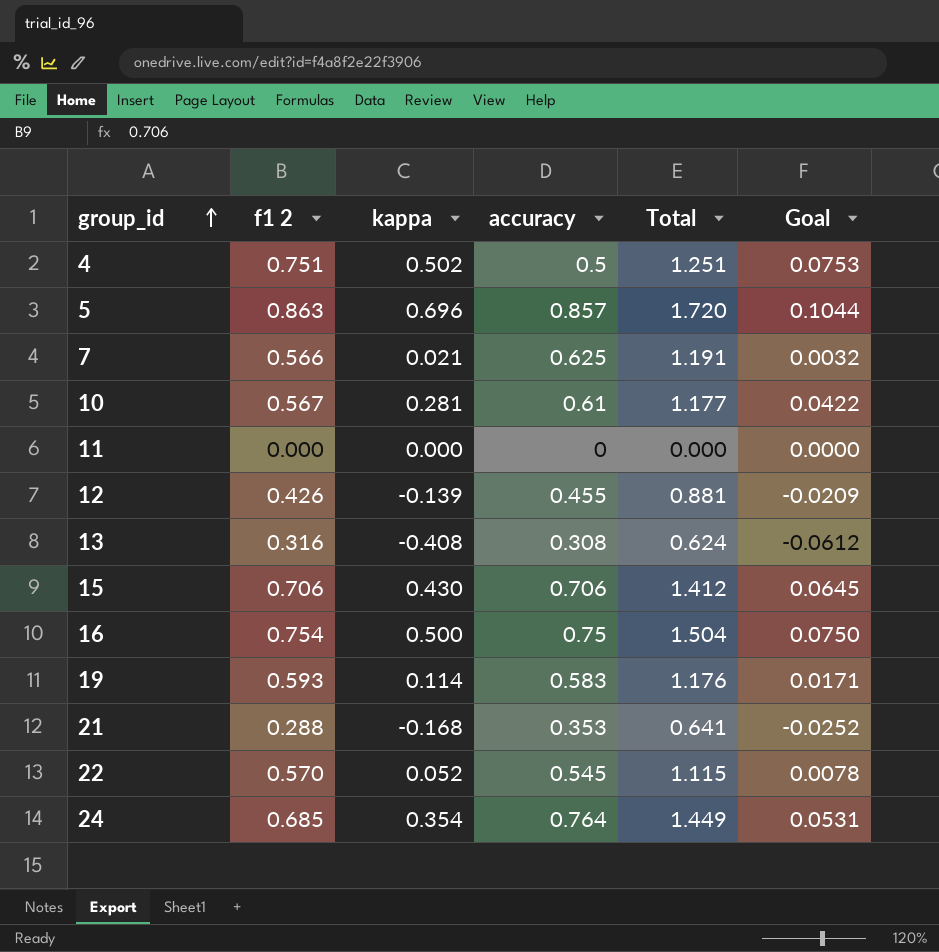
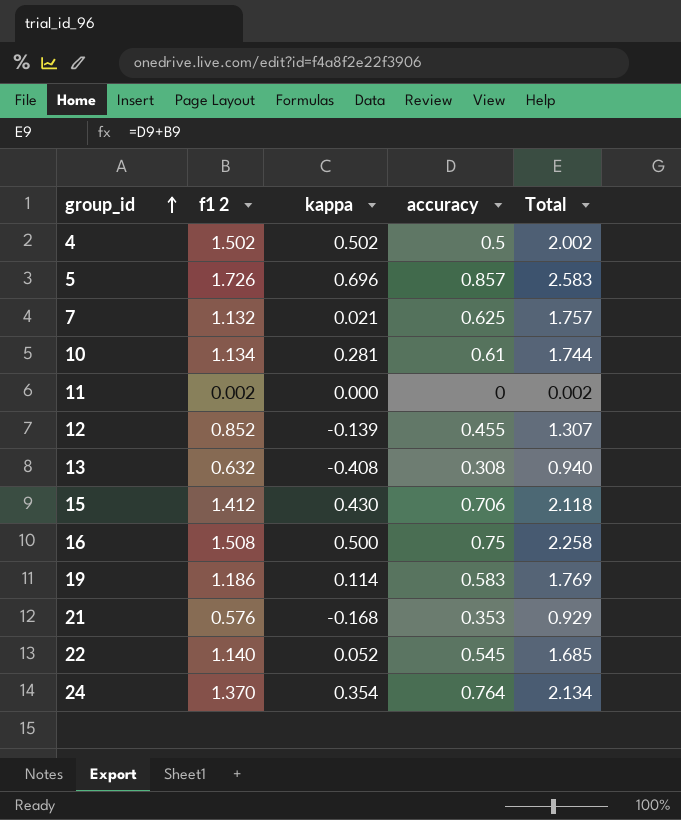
column Goal | formula: [kappa] * 0.15 -> none
4 | f1 2: 0.751 -> 1.502
4 | Total: 1.251 -> 2.002
5 | f1 2: 0.863 -> 1.726
5 | Total: 1.720 -> 2.583
7 | f1 2: 0.566 -> 1.132
7 | Total: 1.191 -> 1.757
10 | f1 2: 0.567 -> 1.134
10 | Total: 1.177 -> 1.744
11 | f1 2: 0.000 -> 0.002
11 | Total: 0.000 -> 0.002
12 | f1 2: 0.426 -> 0.852
12 | Total: 0.881 -> 1.307
13 | f1 2: 0.316 -> 0.632
13 | Total: 0.624 -> 0.940
15 | f1 2: 0.706 -> 1.412
15 | Total: 1.412 -> 2.118
16 | f1 2: 0.754 -> 1.508
16 | Total: 1.504 -> 2.258
19 | f1 2: 0.593 -> 1.186
19 | Total: 1.176 -> 1.769
21 | f1 2: 0.288 -> 0.576
21 | Total: 0.641 -> 0.929
22 | f1 2: 0.570 -> 1.140
22 | Total: 1.115 -> 1.685
24 | f1 2: 0.685 -> 1.370
24 | Total: 1.449 -> 2.134

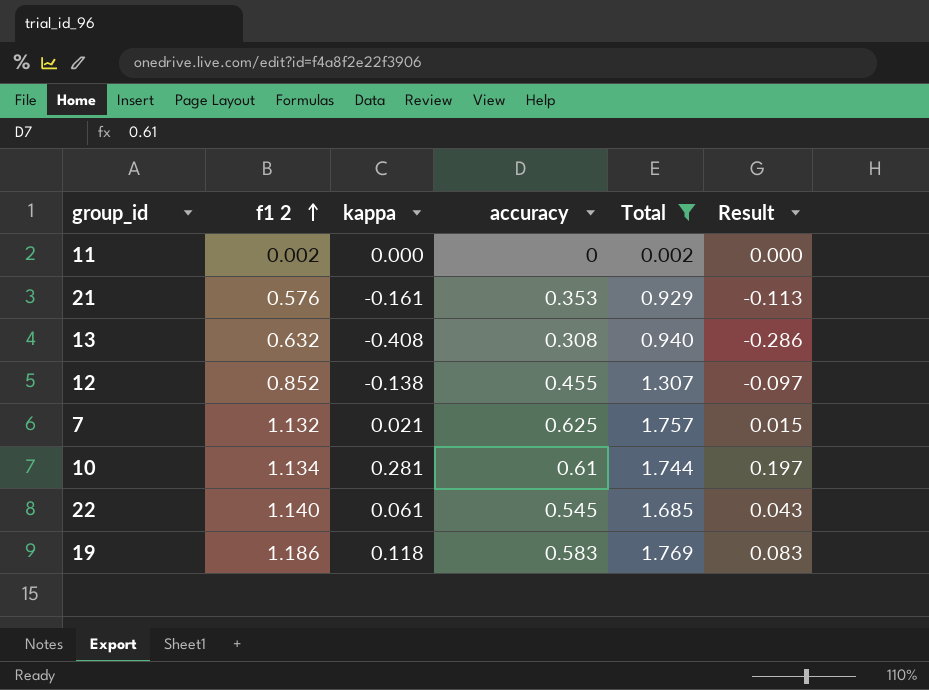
filter: none -> Total <= 1.769
row order: group_id ascending -> f1 2 ascending
column Result | formula: none -> [kappa] * 0.7
21 | kappa: -0.168 -> -0.161
12 | kappa: -0.139 -> -0.138
22 | kappa: 0.052 -> 0.061
19 | kappa: 0.114 -> 0.118

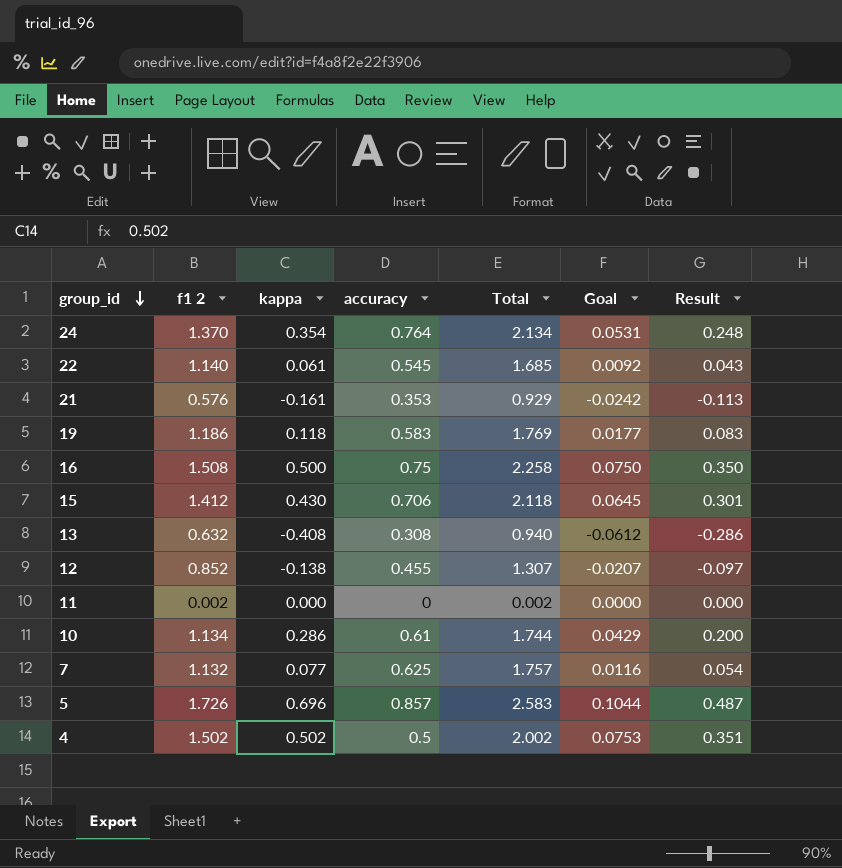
filter: Total <= 1.769 -> none
row order: f1 2 ascending -> group_id descending
column Goal | formula: none -> [kappa] * 0.15
10 | kappa: 0.281 -> 0.286
10 | Result: 0.197 -> 0.200
7 | kappa: 0.021 -> 0.077
7 | Result: 0.015 -> 0.054

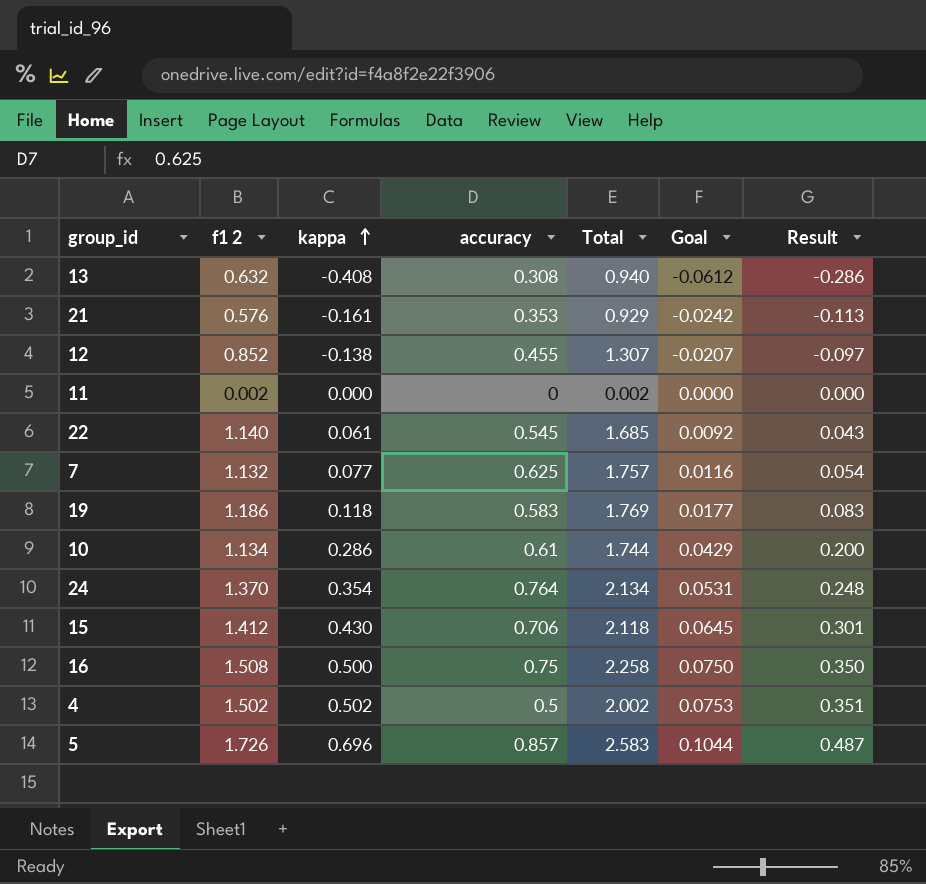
row order: group_id descending -> kappa ascending

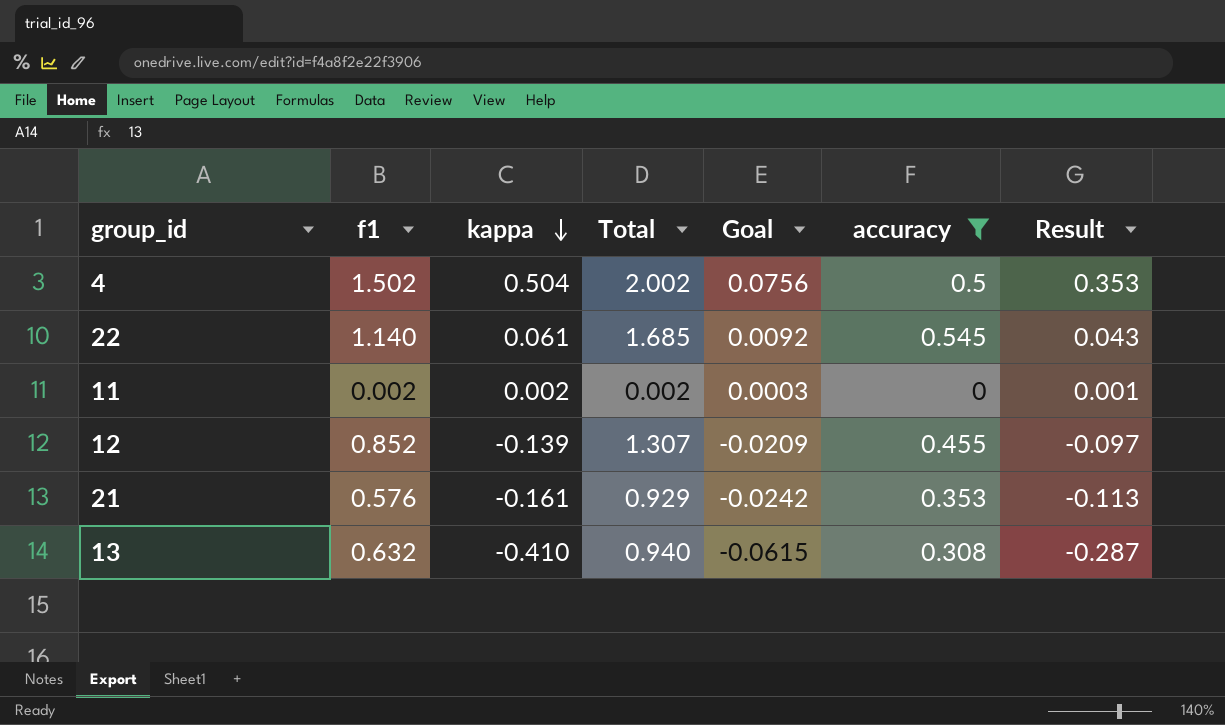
filter: none -> accuracy <= 0.545
row order: kappa ascending -> kappa descending
column name: f1 2 -> f1
column accuracy | position: 4 -> 6
4 | kappa: 0.502 -> 0.504
4 | Goal: 0.0753 -> 0.0756
4 | Result: 0.351 -> 0.353
11 | kappa: 0.000 -> 0.002
11 | Goal: 0.0000 -> 0.0003
11 | Result: 0.000 -> 0.001
12 | kappa: -0.138 -> -0.139
12 | Goal: -0.0207 -> -0.0209
13 | kappa: -0.408 -> -0.410
13 | Goal: -0.0612 -> -0.0615
13 | Result: -0.286 -> -0.287

